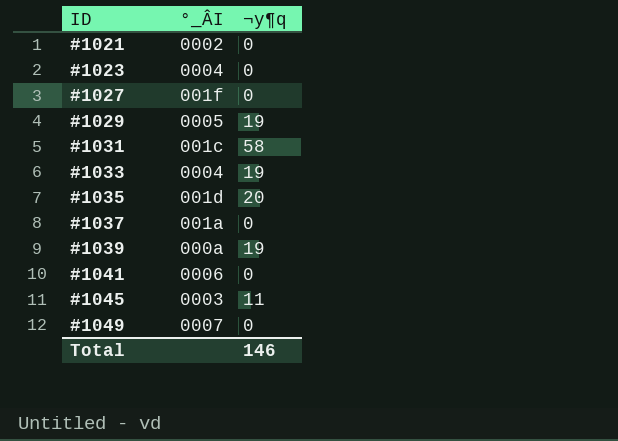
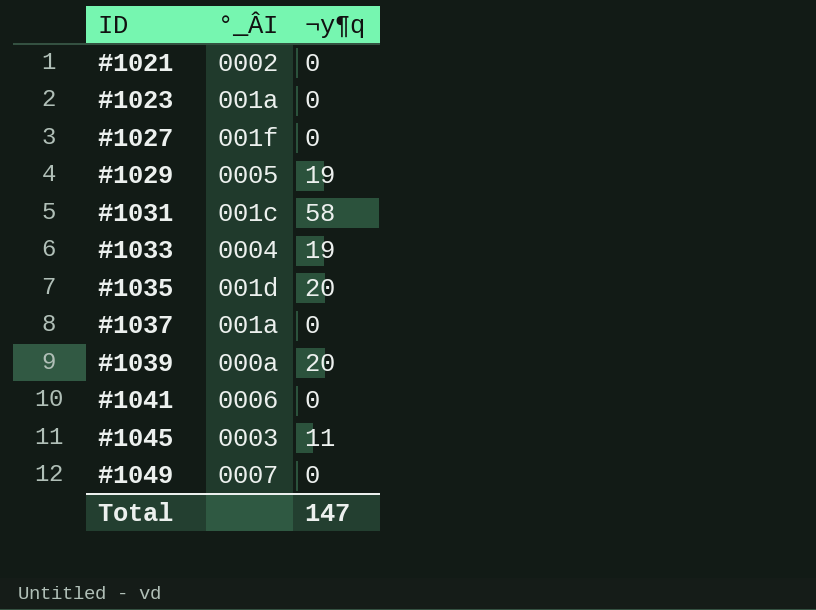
#1023 | °_ÂI: 0004 -> 001a
#1039 | ¬y¶q: 19 -> 20
Total | ¬y¶q: 146 -> 147

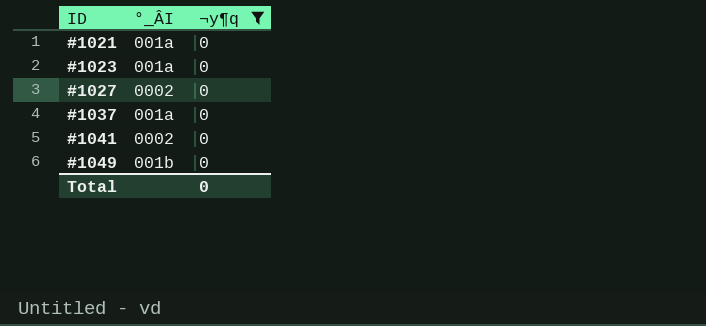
filter: none -> ¬y¶q = 0
#1021 | °_ÂI: 0002 -> 001a
#1027 | °_ÂI: 001f -> 0002
#1041 | °_ÂI: 0006 -> 0002
#1049 | °_ÂI: 0007 -> 001b
Total | ¬y¶q: 147 -> 0

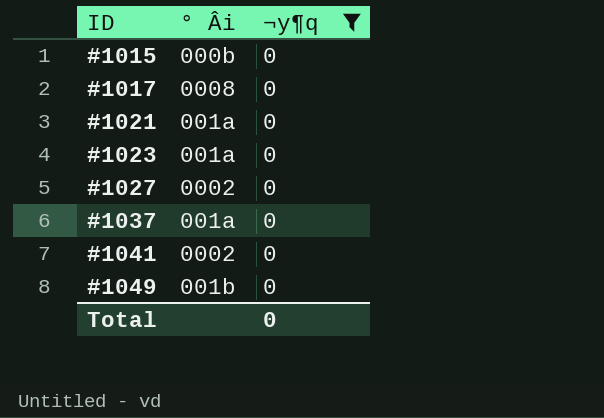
column name: °_ÂI -> ° Âi
row #1015: none -> 000b | 0
row #1017: none -> 0008 | 0

